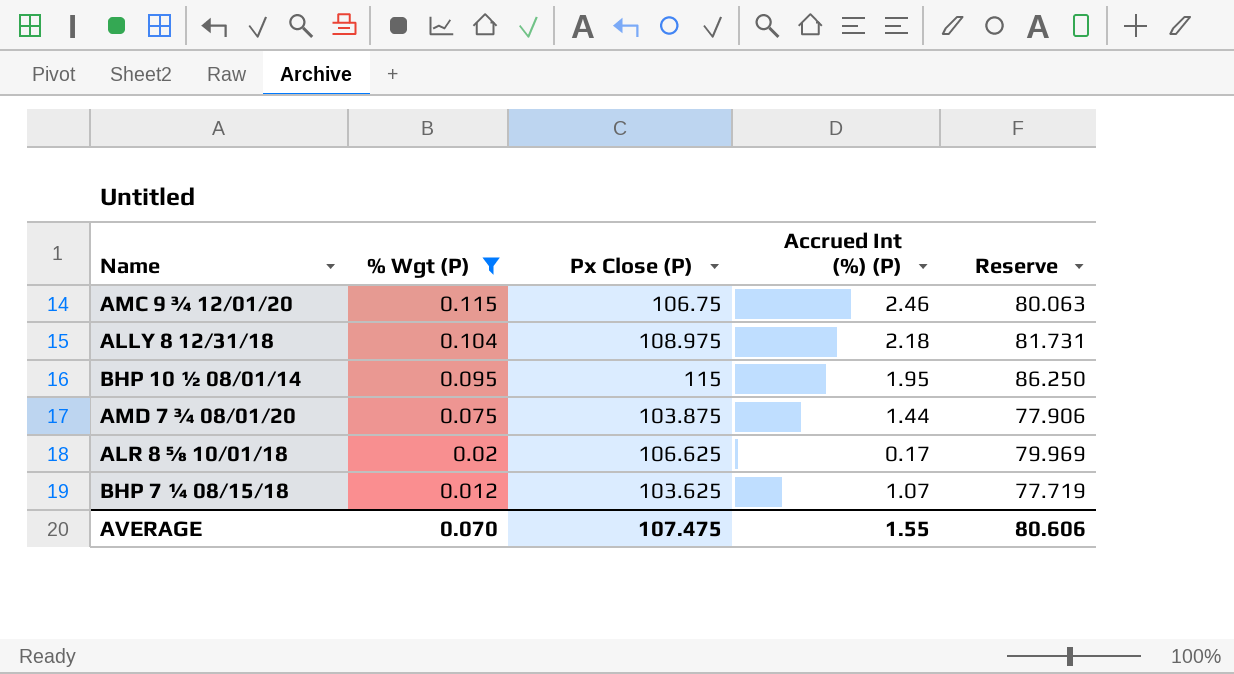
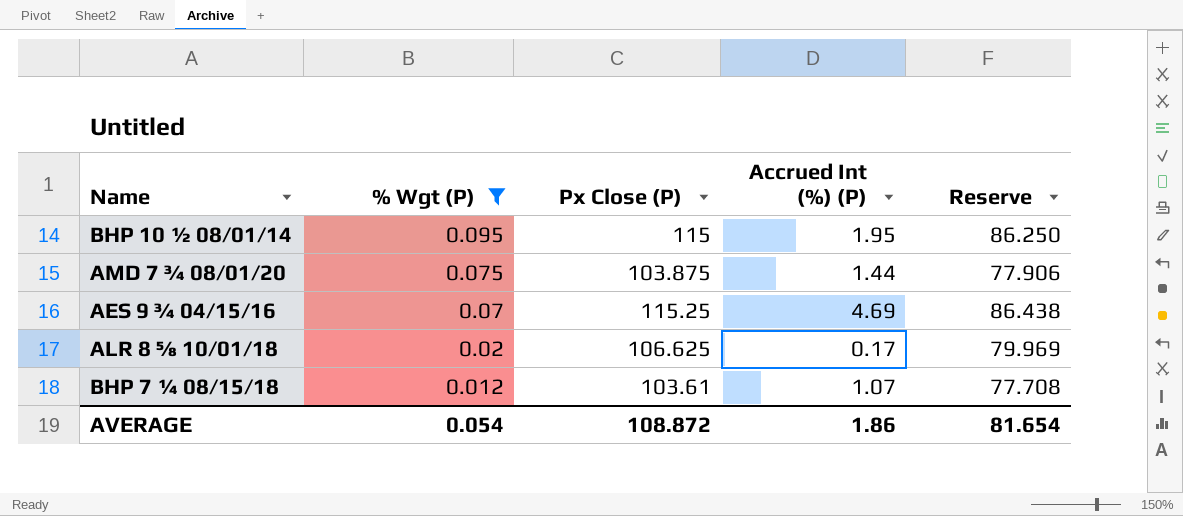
row AMC 9 ¾ 12/01/20: 0.115 | 106.75 | 2.46 | 80.063 -> none
row ALLY 8 12/31/18: 0.104 | 108.975 | 2.18 | 81.731 -> none
row AES 9 ¾ 04/15/16: none -> 0.07 | 115.25 | 4.69 | 86.438
BHP 7 ¼ 08/15/18 | Px Close (P): 103.625 -> 103.61
BHP 7 ¼ 08/15/18 | Reserve: 77.719 -> 77.708
AVERAGE | % Wgt (P): 0.070 -> 0.054
AVERAGE | Px Close (P): 107.475 -> 108.872
AVERAGE | Accrued Int (%) (P): 1.55 -> 1.86
AVERAGE | Reserve: 80.606 -> 81.654

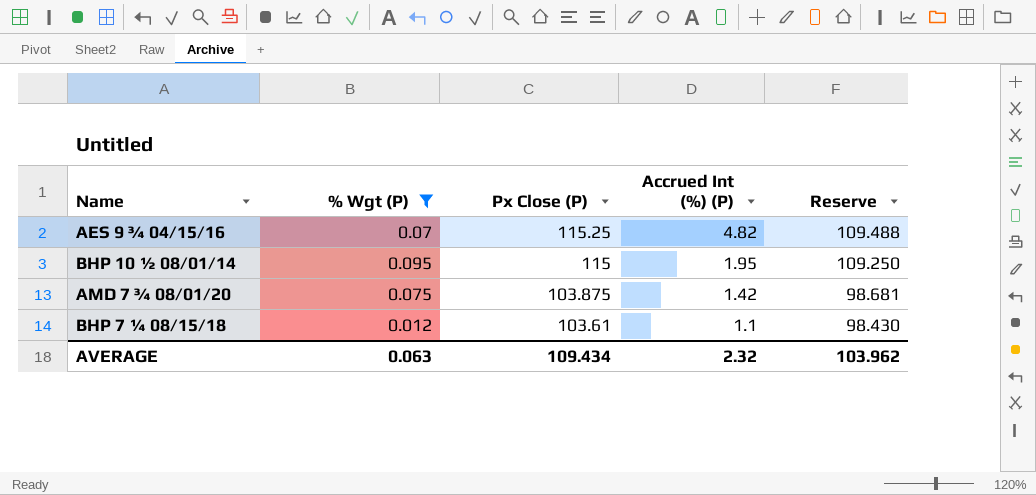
row order: % Wgt (P) descending -> Px Close (P) descending
column Reserve | formula: [Px Close (P)] * 0.75 -> [Px Close (P)] * 0.95
row ALR 8 ⅝ 10/01/18: 0.02 | 106.625 | 0.17 | 79.969 -> none
AES 9 ¾ 04/15/16 | Accrued Int (%) (P): 4.69 -> 4.82
AMD 7 ¾ 08/01/20 | Accrued Int (%) (P): 1.44 -> 1.42
BHP 7 ¼ 08/15/18 | Accrued Int (%) (P): 1.07 -> 1.1
AVERAGE | % Wgt (P): 0.054 -> 0.063
AVERAGE | Px Close (P): 108.872 -> 109.434
AVERAGE | Accrued Int (%) (P): 1.86 -> 2.32
AVERAGE | Reserve: 81.654 -> 103.962

